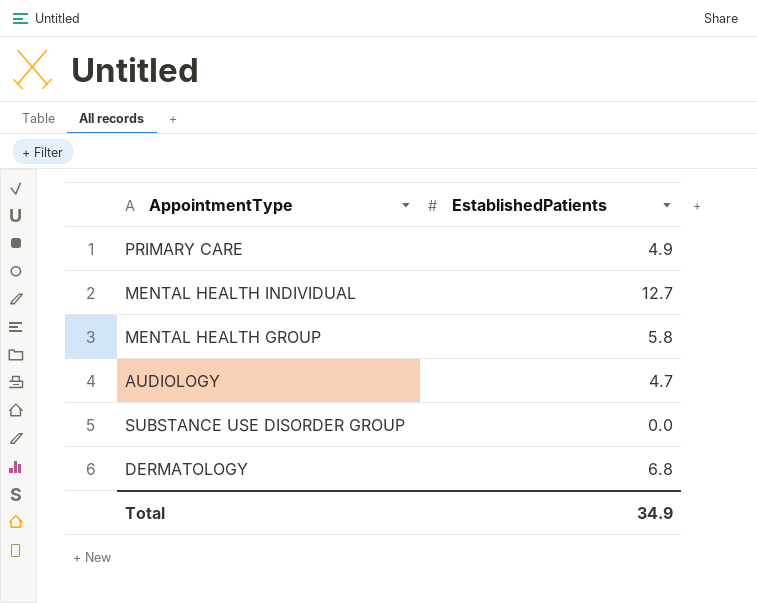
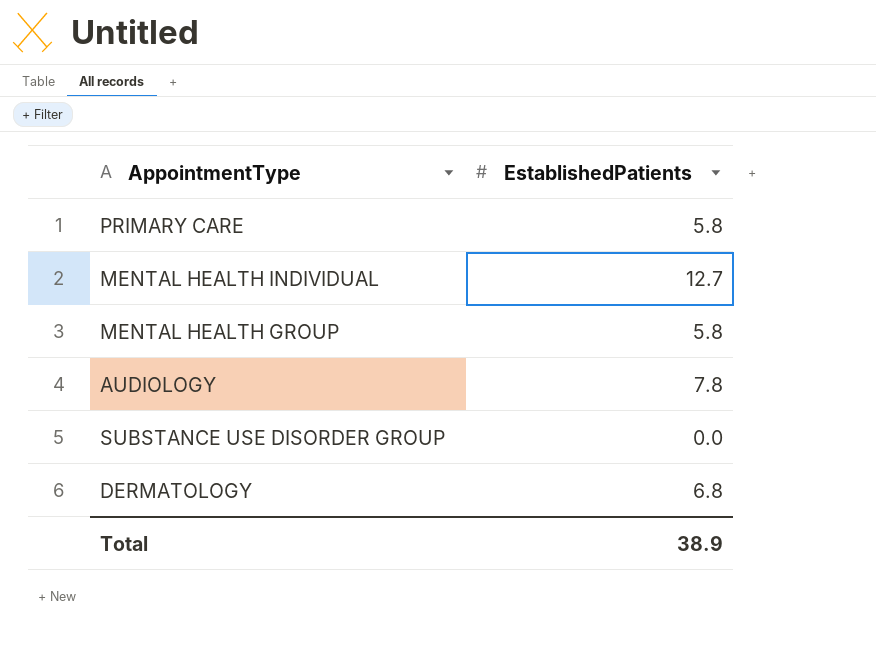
PRIMARY CARE | EstablishedPatients: 4.9 -> 5.8
AUDIOLOGY | EstablishedPatients: 4.7 -> 7.8
Total | EstablishedPatients: 34.9 -> 38.9

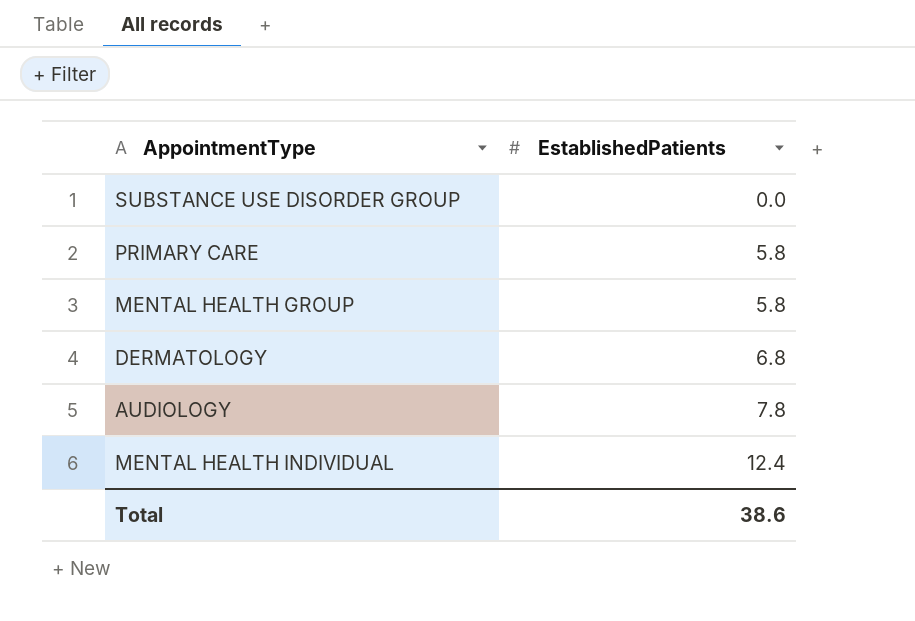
row order: none -> EstablishedPatients ascending
MENTAL HEALTH INDIVIDUAL | EstablishedPatients: 12.7 -> 12.4
Total | EstablishedPatients: 38.9 -> 38.6

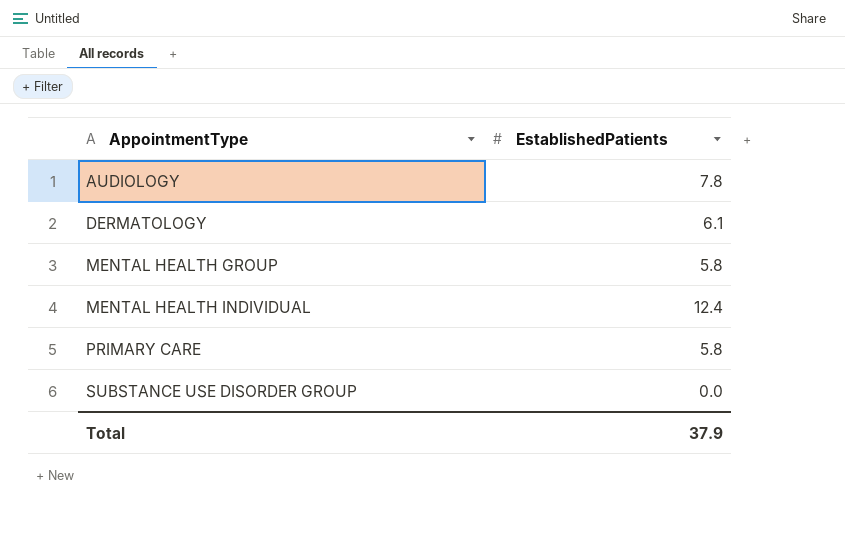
row order: EstablishedPatients ascending -> AppointmentType ascending
DERMATOLOGY | EstablishedPatients: 6.8 -> 6.1
Total | EstablishedPatients: 38.6 -> 37.9

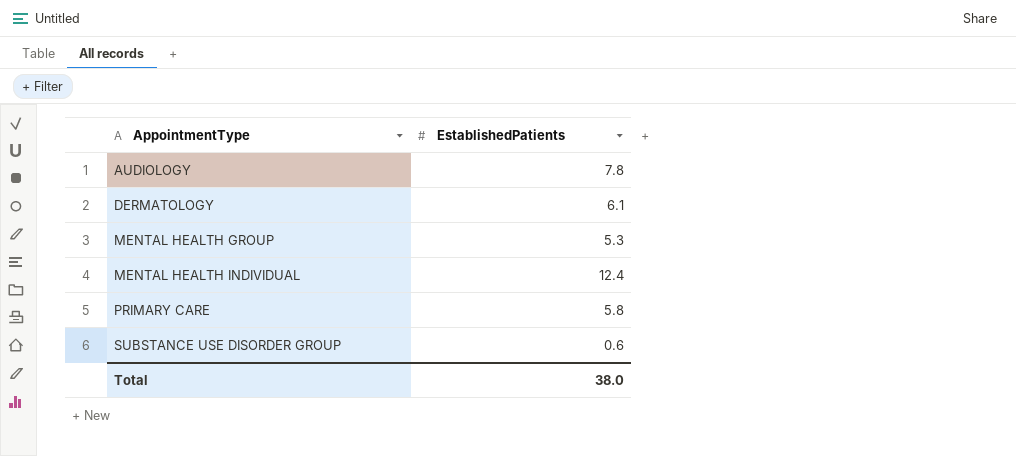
MENTAL HEALTH GROUP | EstablishedPatients: 5.8 -> 5.3
SUBSTANCE USE DISORDER GROUP | EstablishedPatients: 0.0 -> 0.6
Total | EstablishedPatients: 37.9 -> 38.0

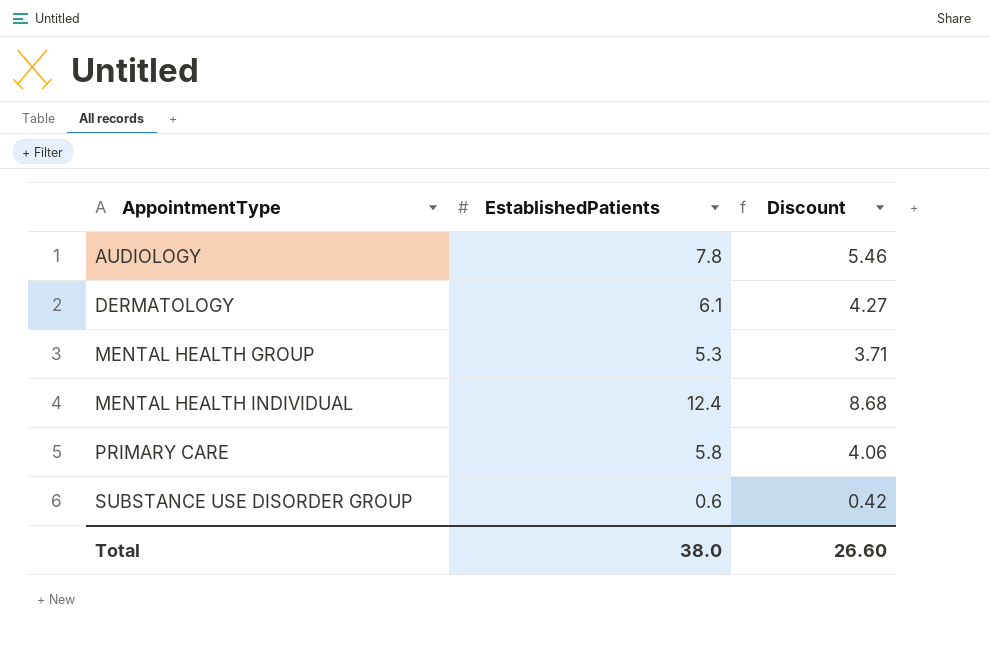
column Discount | formula: none -> [EstablishedPatients] * 0.7

